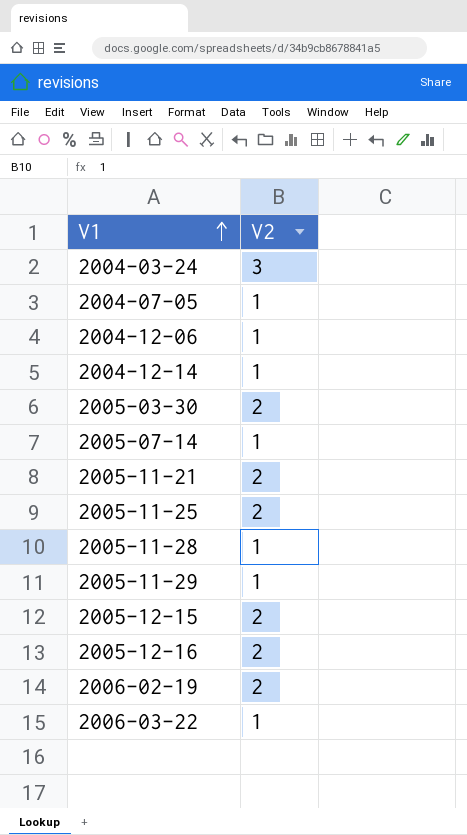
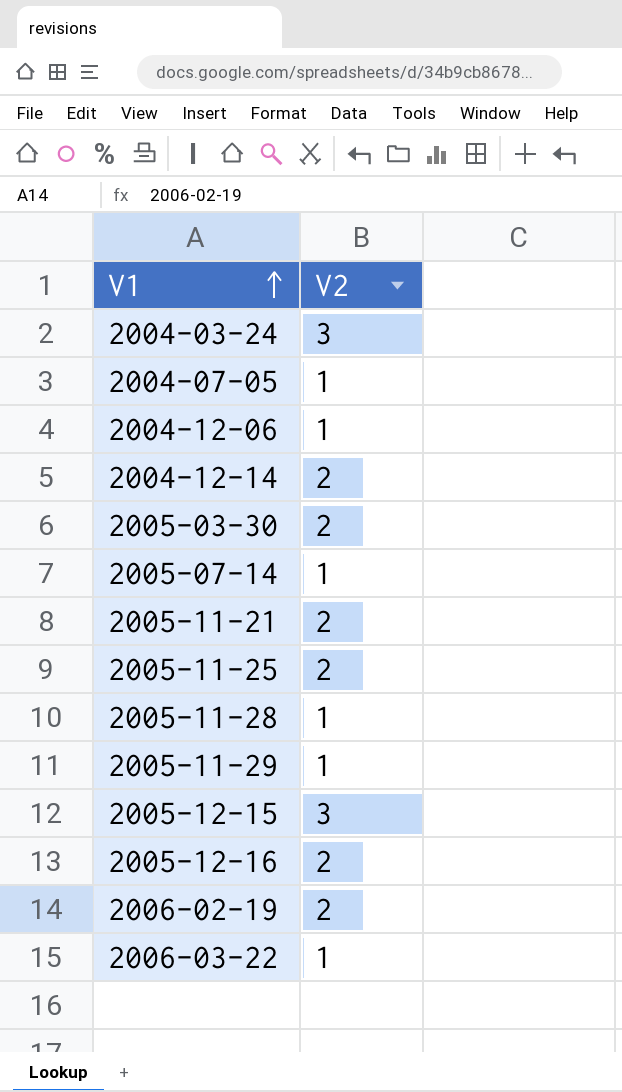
2004-12-14 | V2: 1 -> 2
2005-12-15 | V2: 2 -> 3

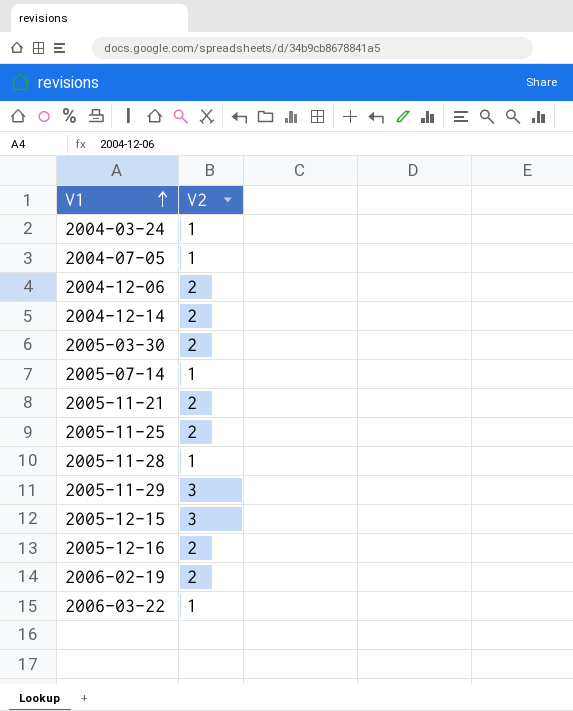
2004-03-24 | V2: 3 -> 1
2004-12-06 | V2: 1 -> 2
2005-11-29 | V2: 1 -> 3

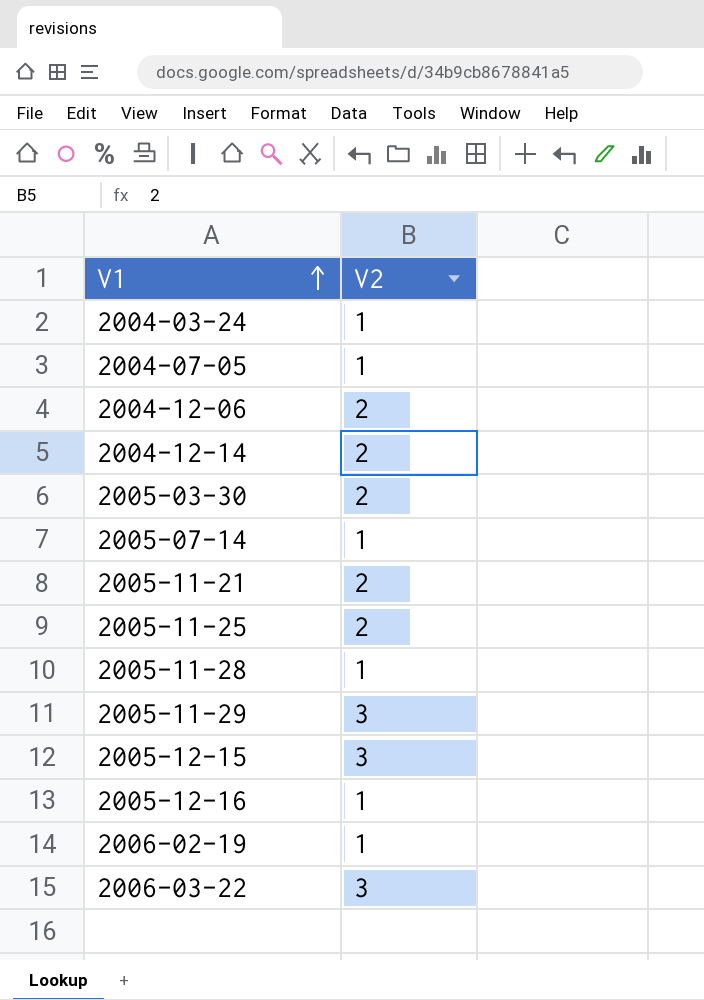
2005-12-16 | V2: 2 -> 1
2006-02-19 | V2: 2 -> 1
2006-03-22 | V2: 1 -> 3

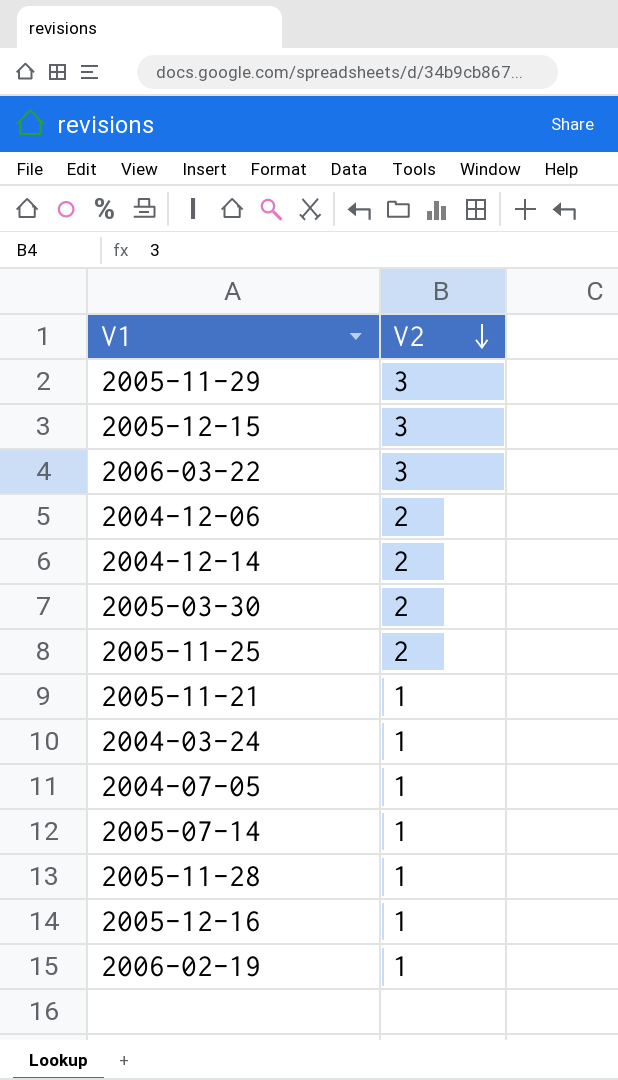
row order: V1 ascending -> V2 descending
2005-11-21 | V2: 2 -> 1

